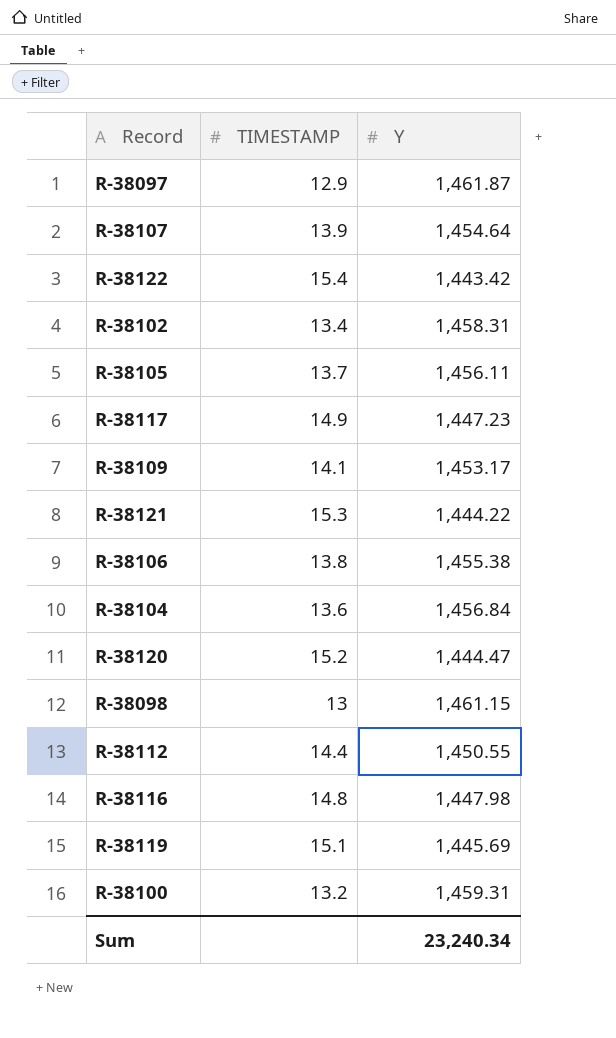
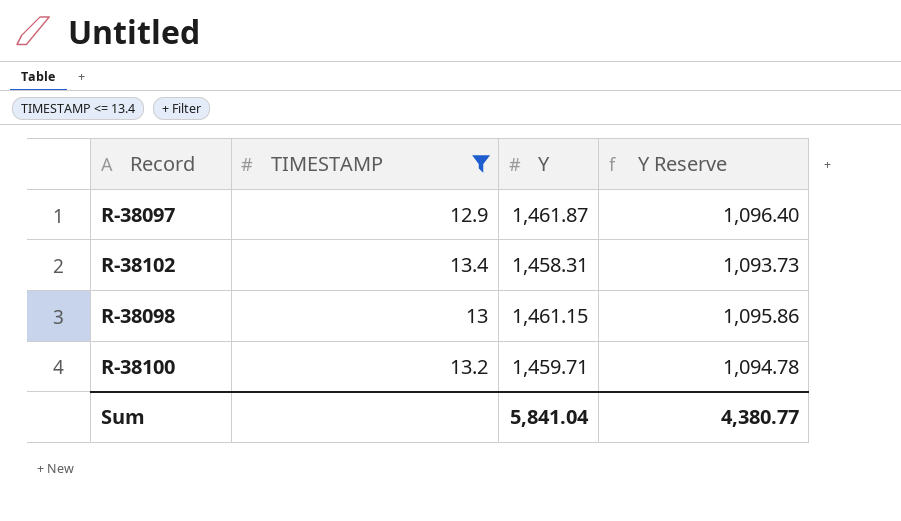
filter: none -> TIMESTAMP <= 13.4
column Y Reserve | formula: none -> [Y] * 0.75
R-38100 | Y: 1,459.31 -> 1,459.71
Sum | Y: 23,240.34 -> 5,841.04

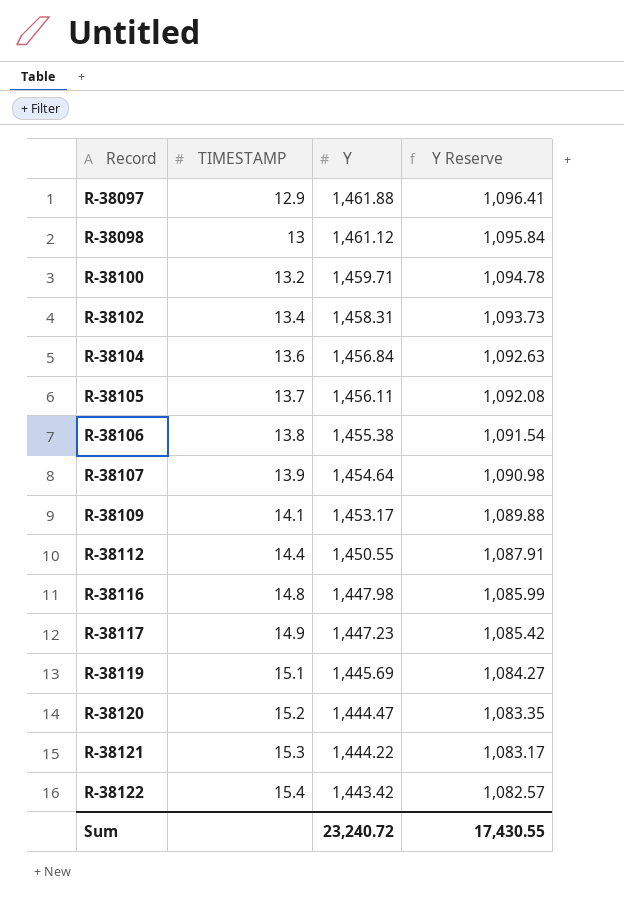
filter: TIMESTAMP <= 13.4 -> none
row order: none -> Record ascending
R-38097 | Y: 1,461.87 -> 1,461.88
R-38097 | Y Reserve: 1,096.40 -> 1,096.41
R-38098 | Y: 1,461.15 -> 1,461.12
R-38098 | Y Reserve: 1,095.86 -> 1,095.84
Sum | Y: 5,841.04 -> 23,240.72
Sum | Y Reserve: 4,380.77 -> 17,430.55

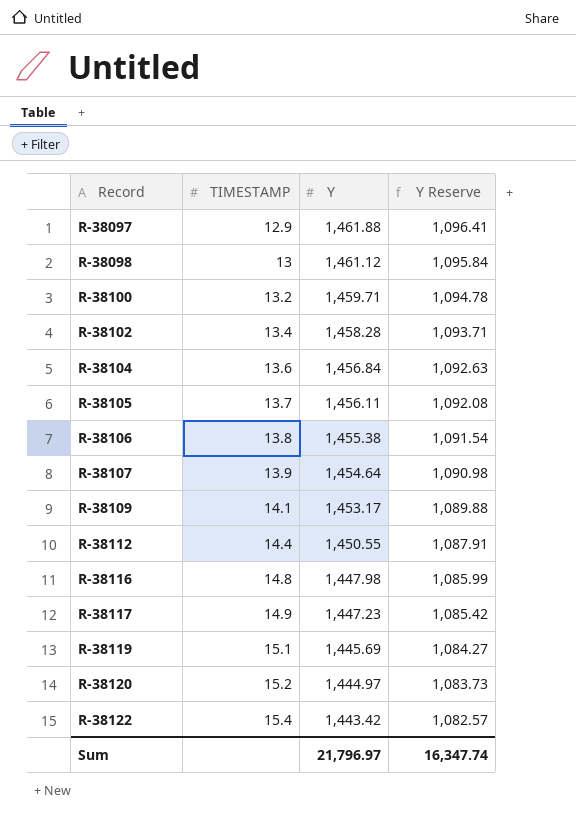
row R-38121: 15.3 | 1,444.22 | 1,083.17 -> none
R-38102 | Y: 1,458.31 -> 1,458.28
R-38102 | Y Reserve: 1,093.73 -> 1,093.71
R-38120 | Y: 1,444.47 -> 1,444.97
R-38120 | Y Reserve: 1,083.35 -> 1,083.73
Sum | Y: 23,240.72 -> 21,796.97
Sum | Y Reserve: 17,430.55 -> 16,347.74

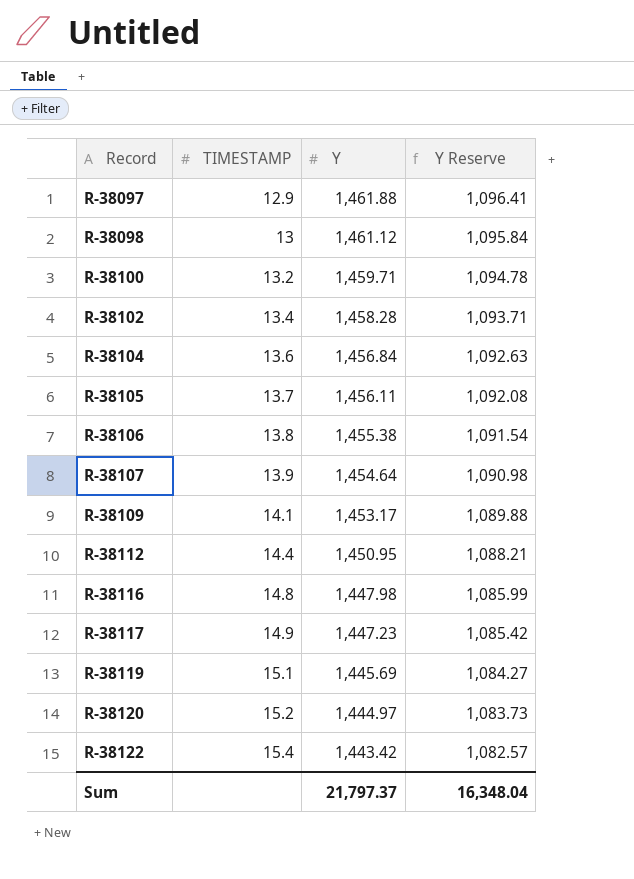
R-38112 | Y: 1,450.55 -> 1,450.95
R-38112 | Y Reserve: 1,087.91 -> 1,088.21
Sum | Y: 21,796.97 -> 21,797.37
Sum | Y Reserve: 16,347.74 -> 16,348.04

